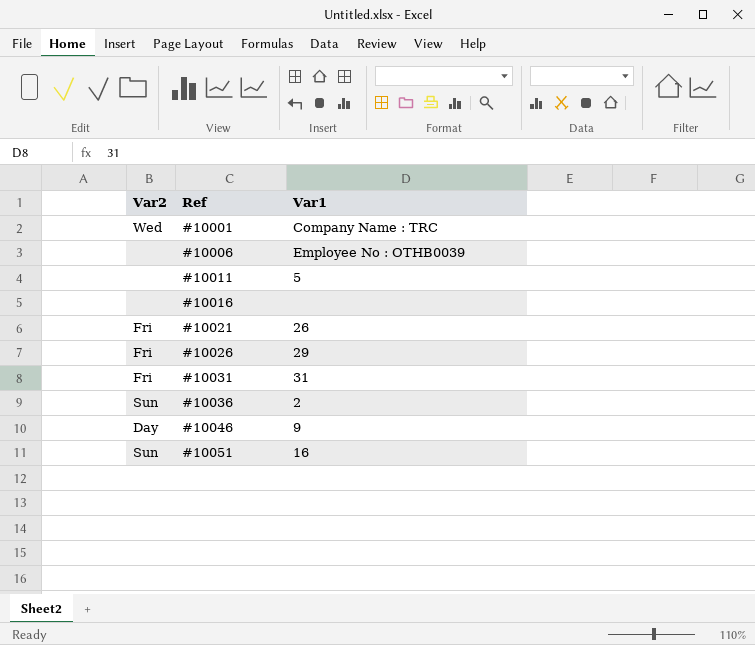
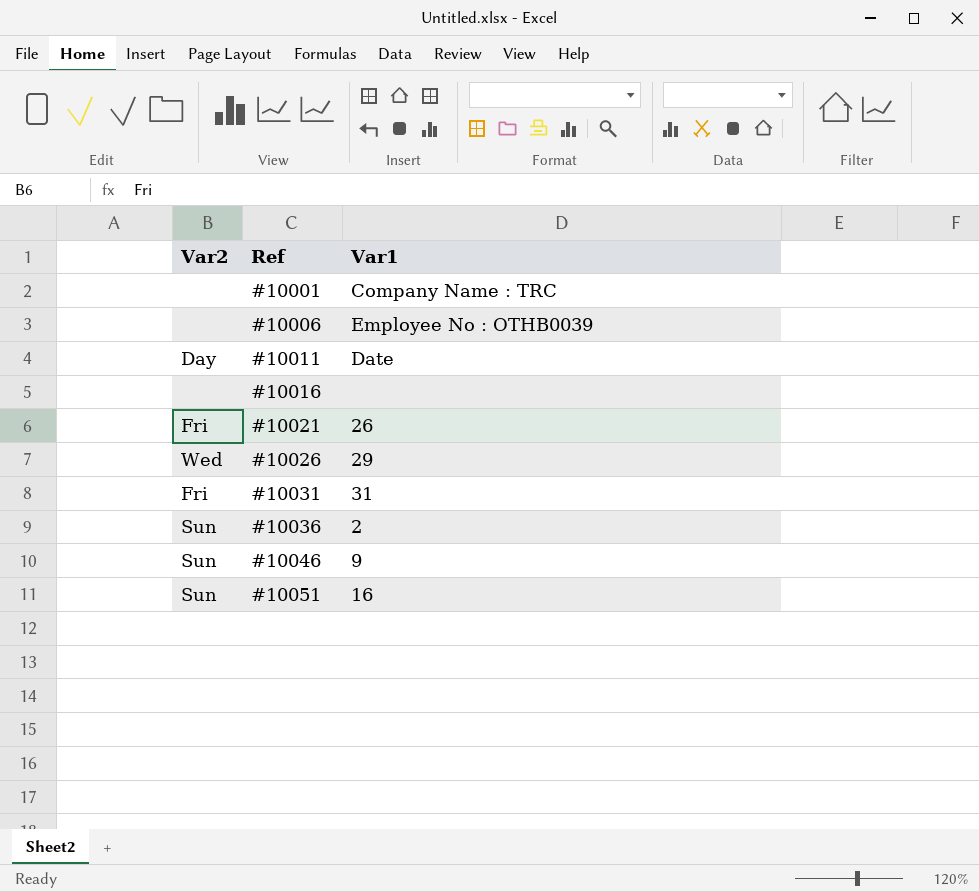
#10001 | Var2: Wed -> none
#10011 | Var2: none -> Day
#10011 | Var1: 5 -> Date
#10026 | Var2: Fri -> Wed
#10046 | Var2: Day -> Sun

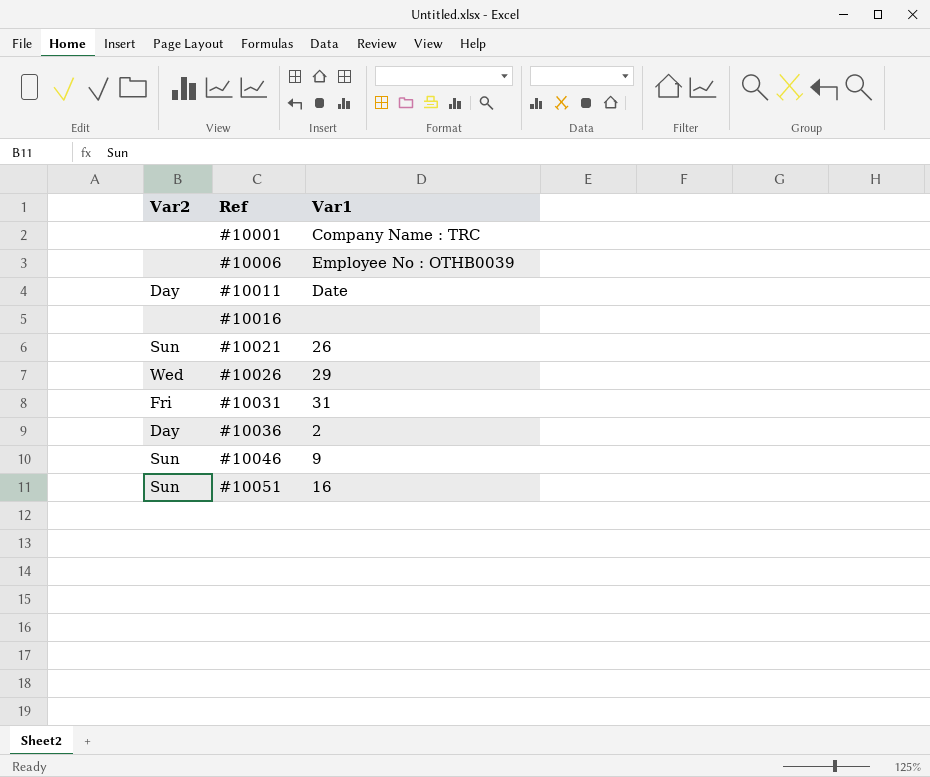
#10021 | Var2: Fri -> Sun
#10036 | Var2: Sun -> Day

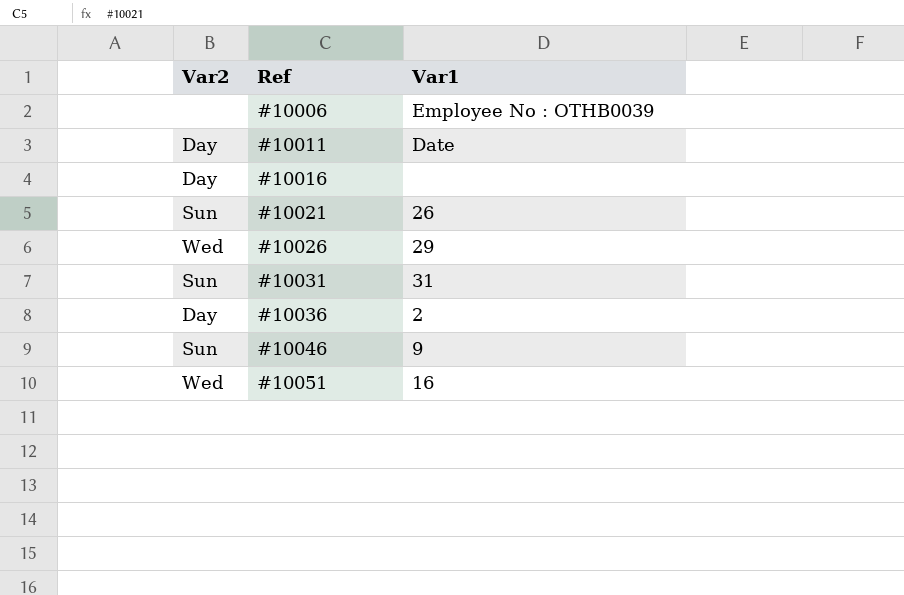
row #10001: none | Company Name : TRC -> none
#10016 | Var2: none -> Day
#10031 | Var2: Fri -> Sun
#10051 | Var2: Sun -> Wed

